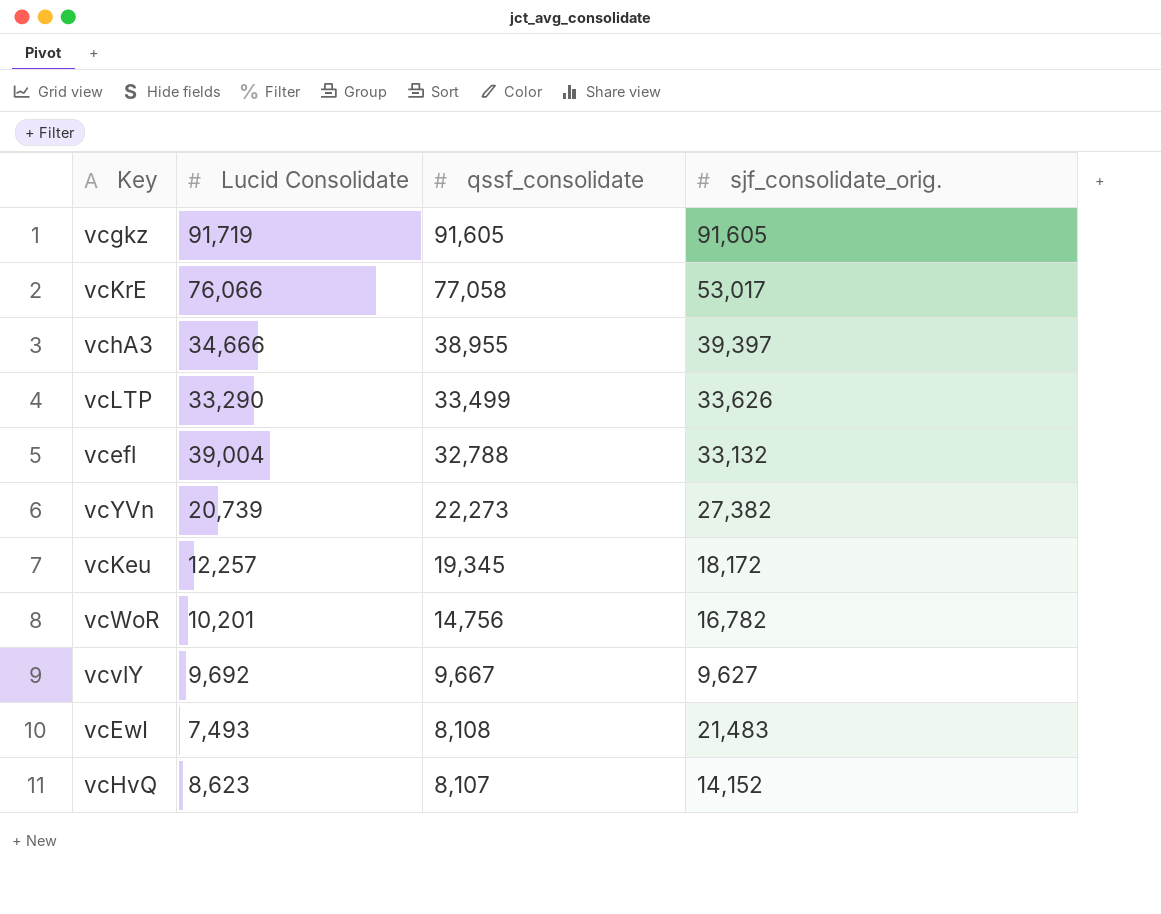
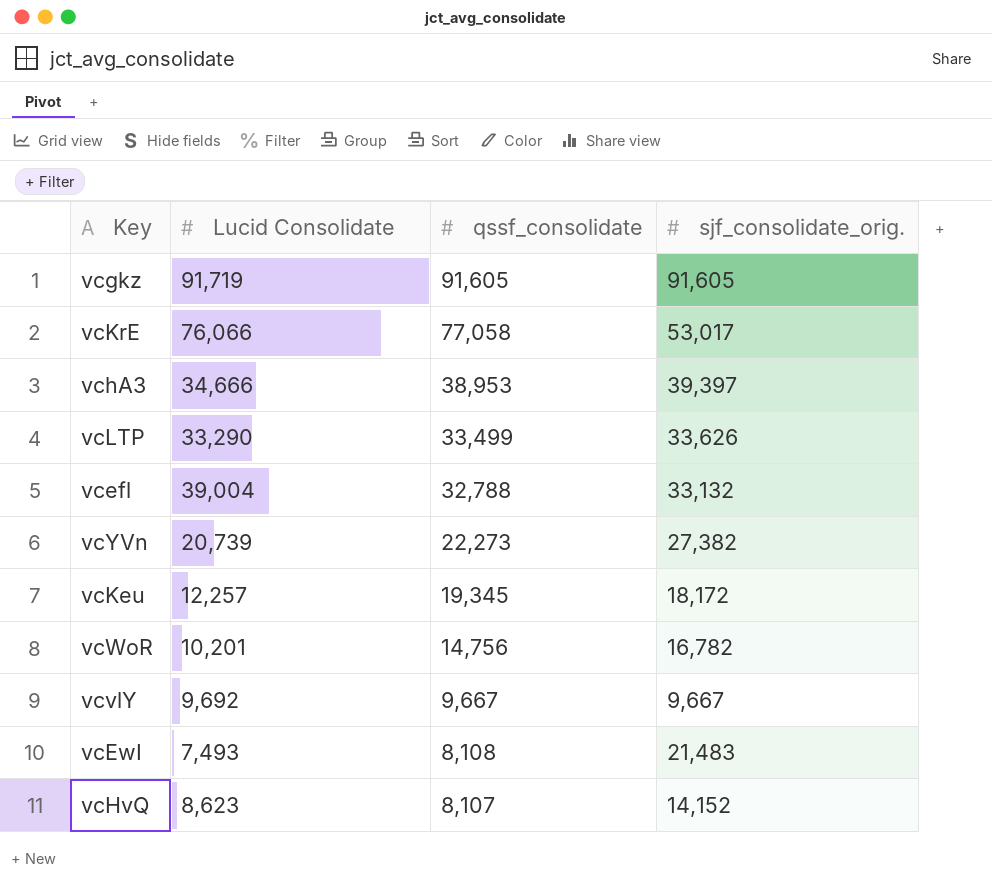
vchA3 | qssf_consolidate: 38,955 -> 38,953
vcvlY | sjf_consolidate_orig.: 9,627 -> 9,667

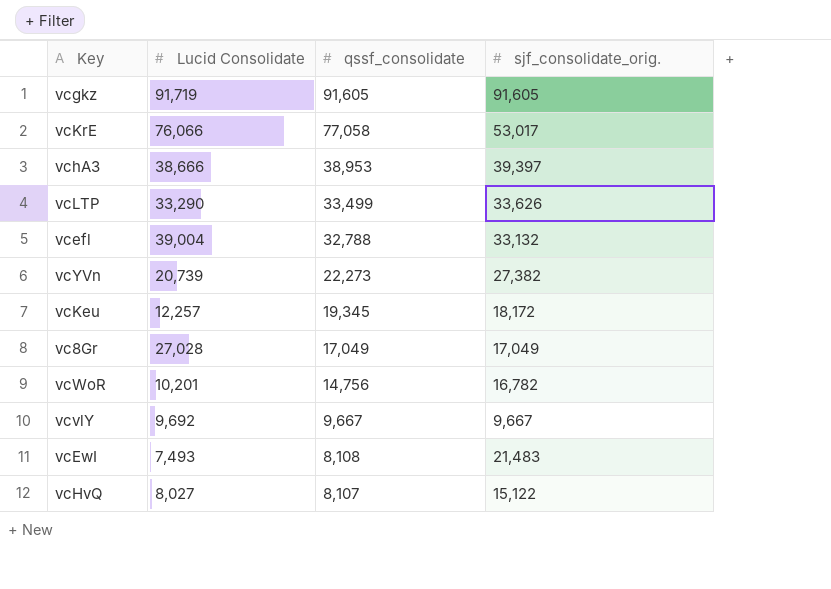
vchA3 | Lucid Consolidate: 34,666 -> 38,666
row vc8Gr: none -> 27,028 | 17,049 | 17,049
vcHvQ | Lucid Consolidate: 8,623 -> 8,027
vcHvQ | sjf_consolidate_orig.: 14,152 -> 15,122

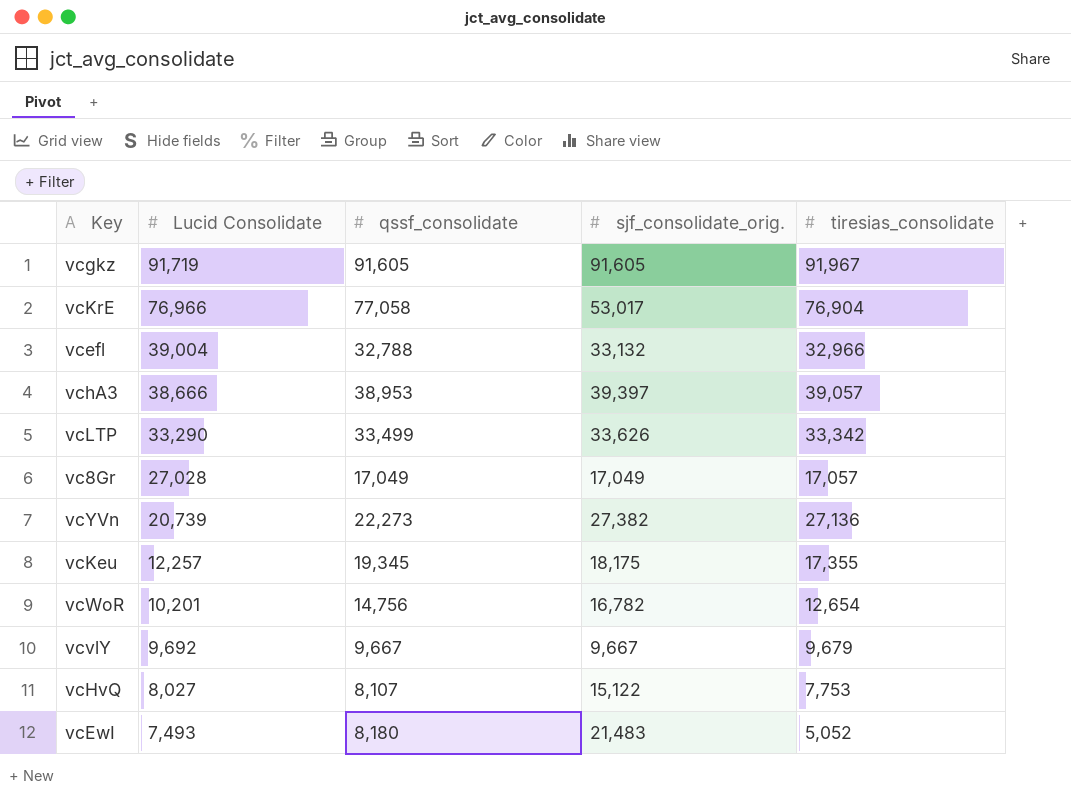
row order: qssf_consolidate descending -> Lucid Consolidate descending
column tiresias_consolidate | position: none -> 5
vcKrE | Lucid Consolidate: 76,066 -> 76,966
vcKeu | sjf_consolidate_orig.: 18,172 -> 18,175
vcEwI | qssf_consolidate: 8,108 -> 8,180

